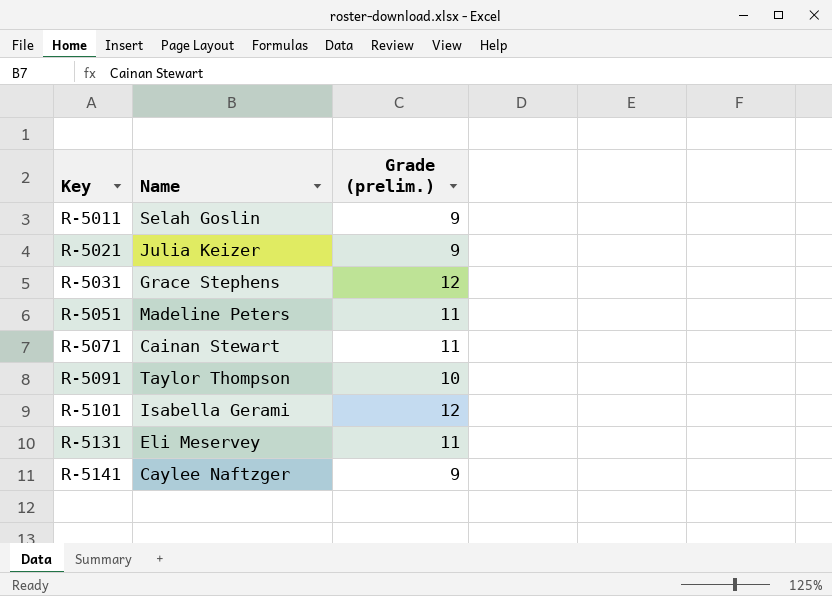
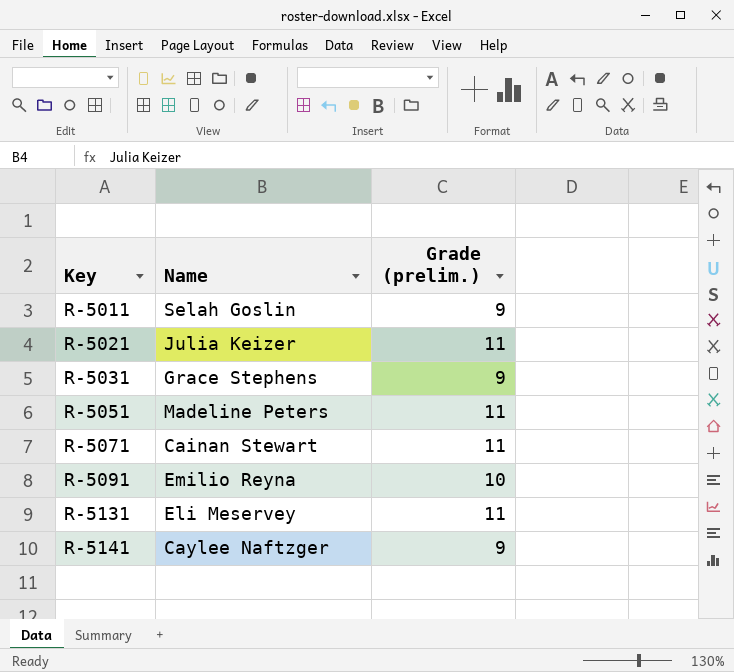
row R-5101: Isabella Gerami | 12 -> none
R-5021 | Grade (prelim.): 9 -> 11
R-5031 | Grade (prelim.): 12 -> 9
R-5091 | Name: Taylor Thompson -> Emilio Reyna

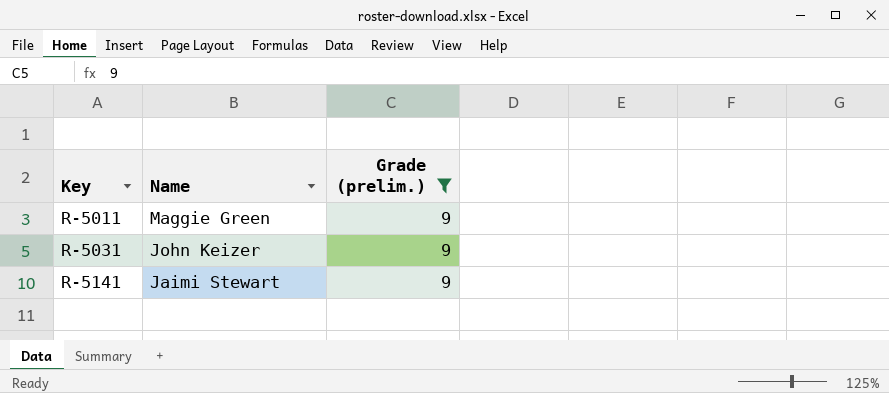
filter: none -> Grade (prelim.) = 9
R-5011 | Name: Selah Goslin -> Maggie Green
R-5031 | Name: Grace Stephens -> John Keizer
R-5141 | Name: Caylee Naftzger -> Jaimi Stewart

